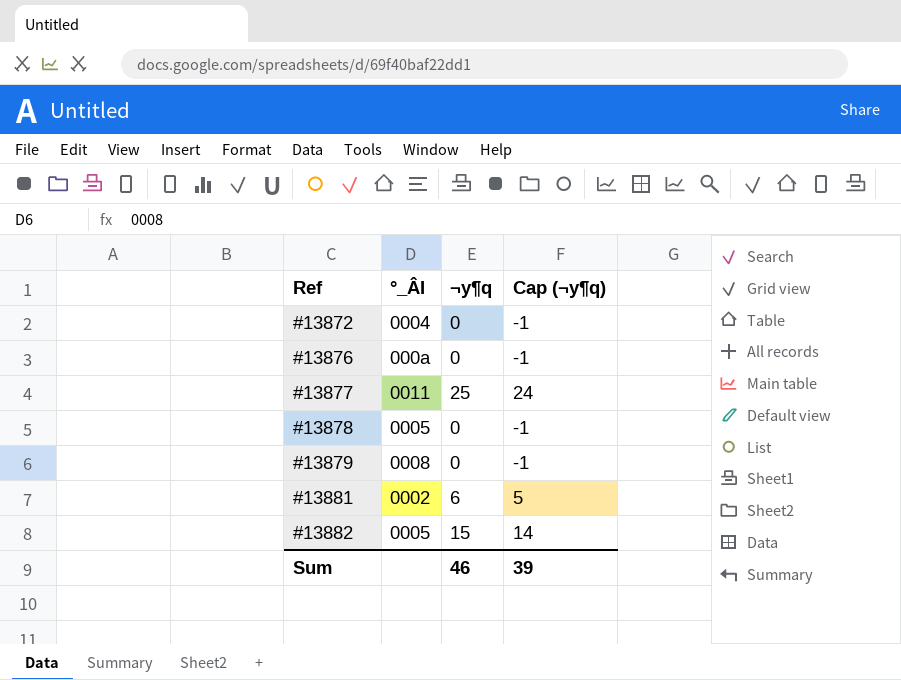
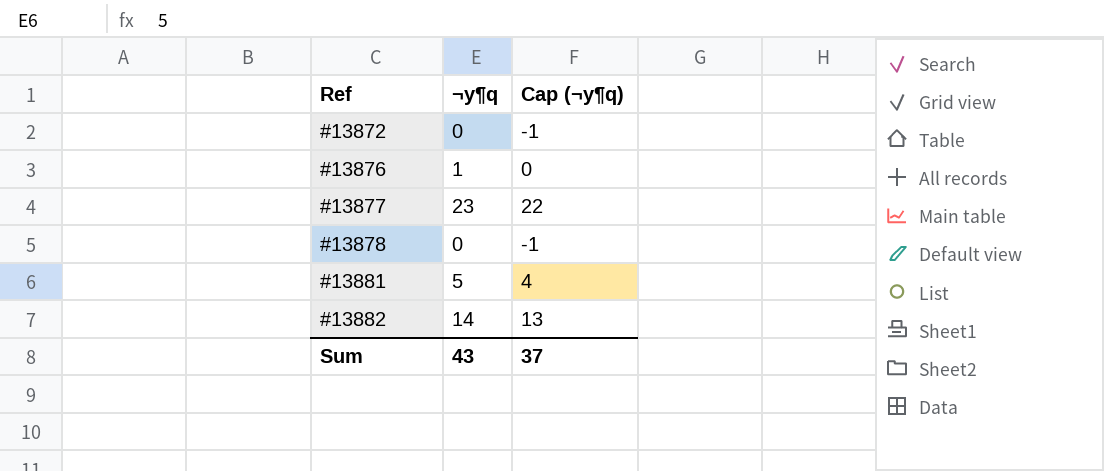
column °_ÂI | position: 2 -> none
row #13879: 0008 | 0 | -1 -> none
#13876 | ¬y¶q: 0 -> 1
#13876 | Cap (¬y¶q): -1 -> 0
#13877 | ¬y¶q: 25 -> 23
#13877 | Cap (¬y¶q): 24 -> 22
#13881 | ¬y¶q: 6 -> 5
#13881 | Cap (¬y¶q): 5 -> 4
#13882 | ¬y¶q: 15 -> 14
#13882 | Cap (¬y¶q): 14 -> 13
Sum | ¬y¶q: 46 -> 43
Sum | Cap (¬y¶q): 39 -> 37

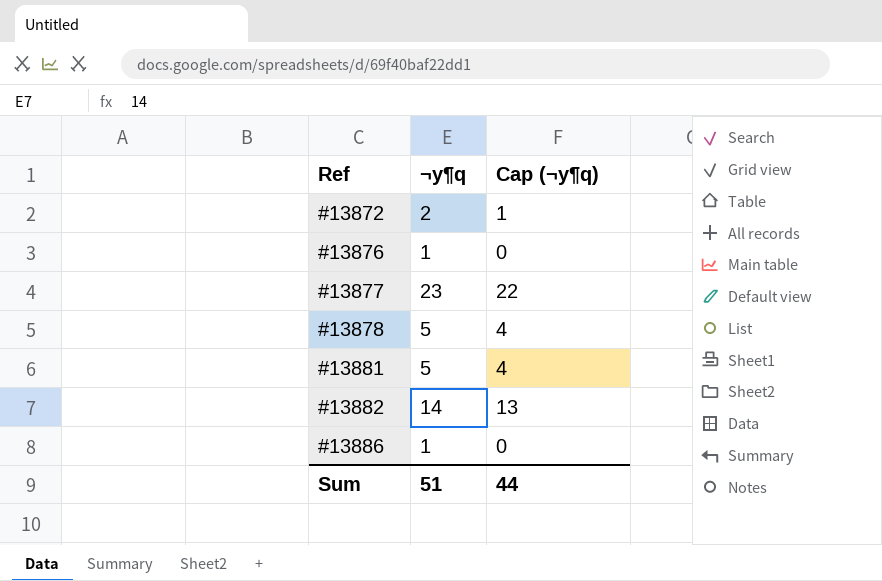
#13872 | ¬y¶q: 0 -> 2
#13872 | Cap (¬y¶q): -1 -> 1
#13878 | ¬y¶q: 0 -> 5
#13878 | Cap (¬y¶q): -1 -> 4
row #13886: none -> 1 | 0
Sum | ¬y¶q: 43 -> 51
Sum | Cap (¬y¶q): 37 -> 44

